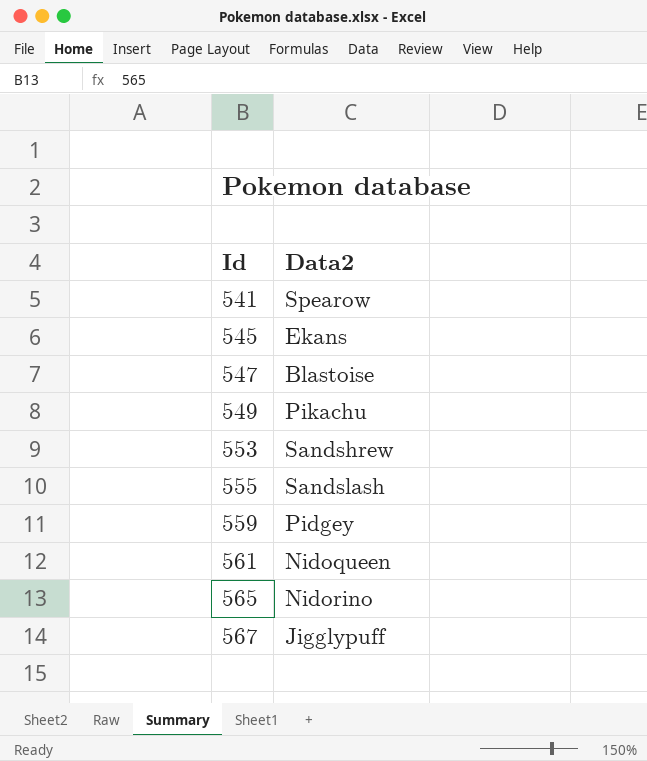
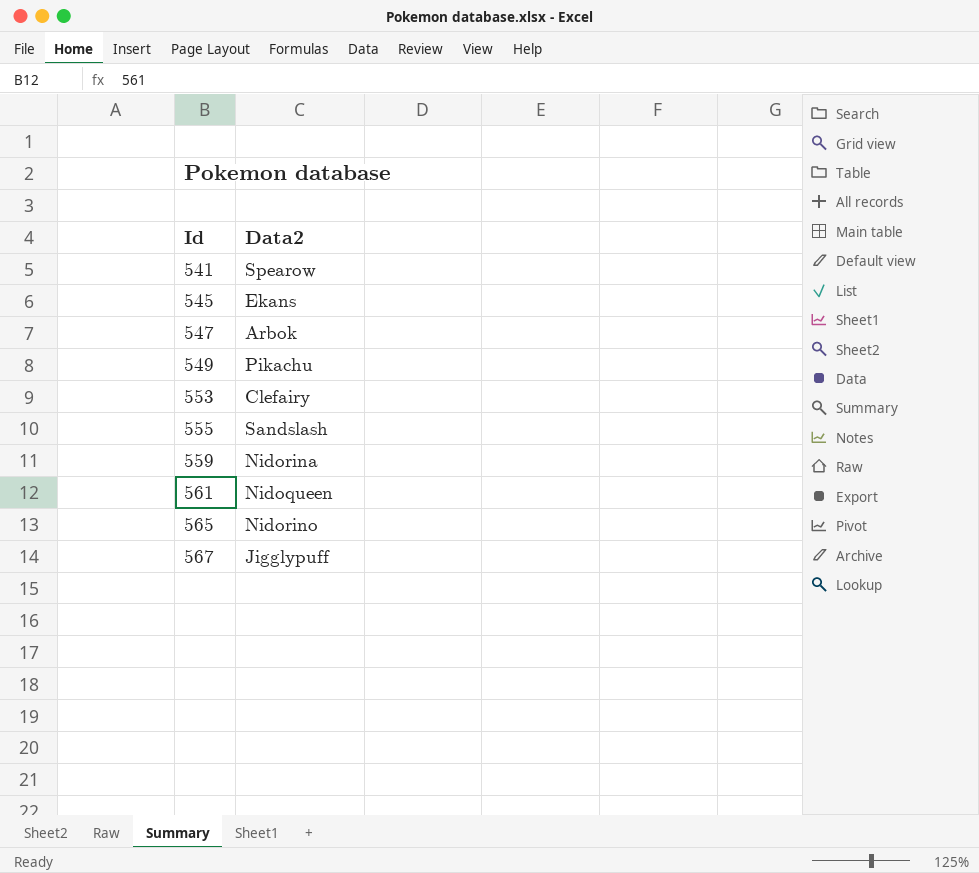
547 | Data2: Blastoise -> Arbok
553 | Data2: Sandshrew -> Clefairy
559 | Data2: Pidgey -> Nidorina

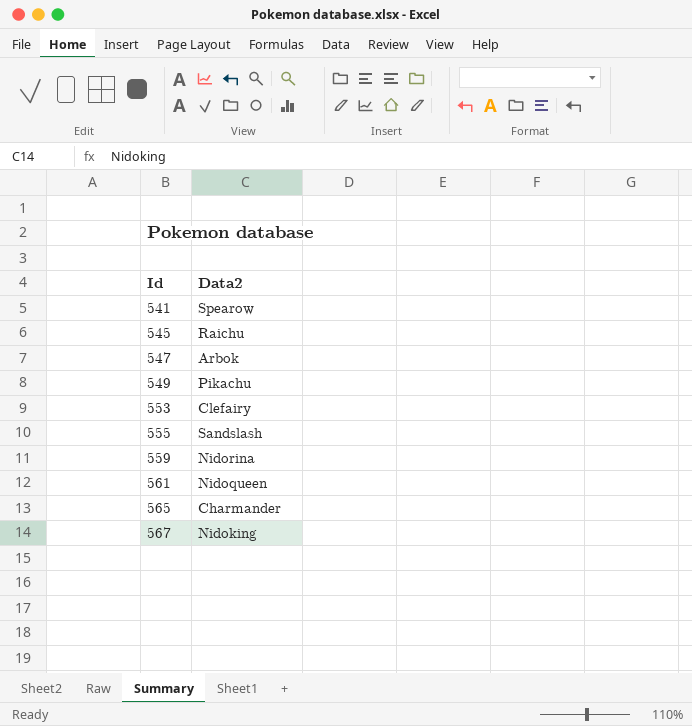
545 | Data2: Ekans -> Raichu
565 | Data2: Nidorino -> Charmander
567 | Data2: Jigglypuff -> Nidoking

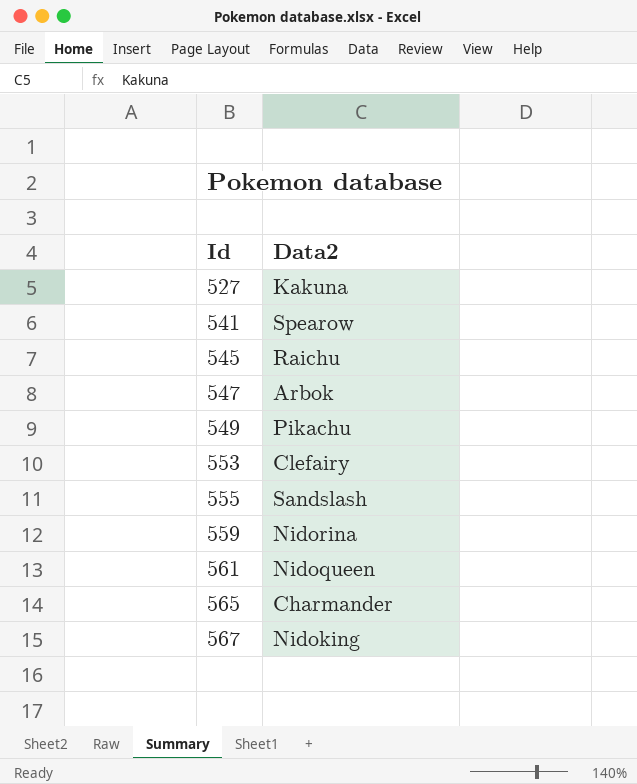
row 527: none -> Kakuna

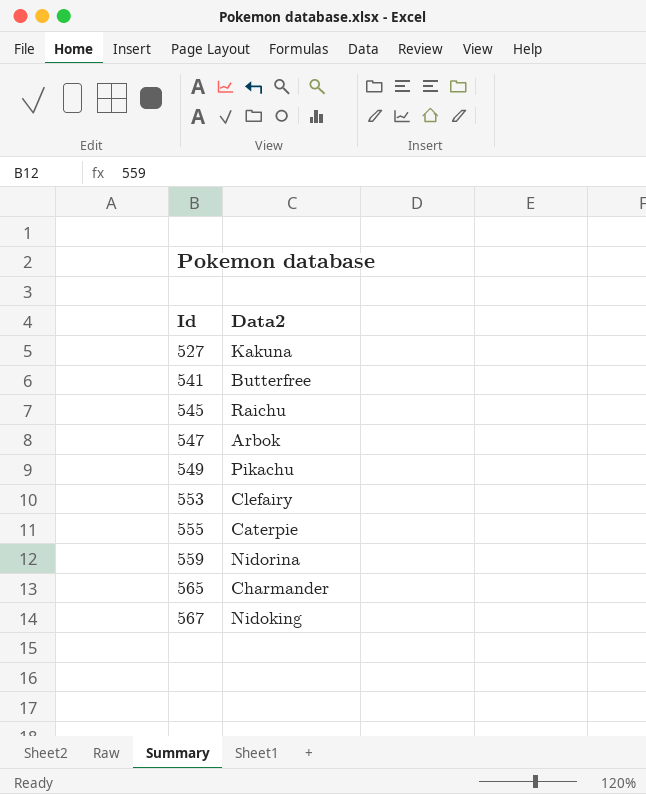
row 561: Nidoqueen -> none
541 | Data2: Spearow -> Butterfree
555 | Data2: Sandslash -> Caterpie

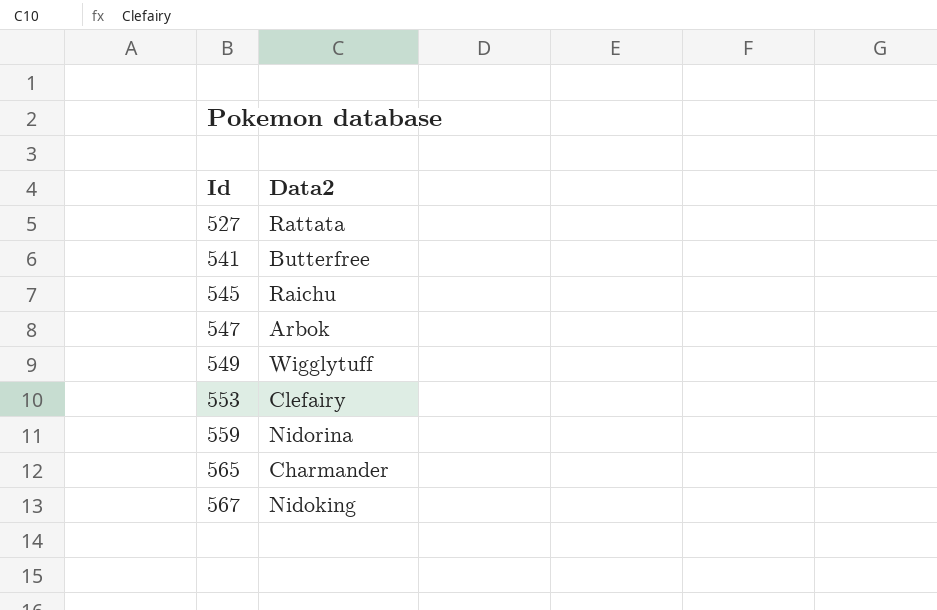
row 555: Caterpie -> none
527 | Data2: Kakuna -> Rattata
549 | Data2: Pikachu -> Wigglytuff

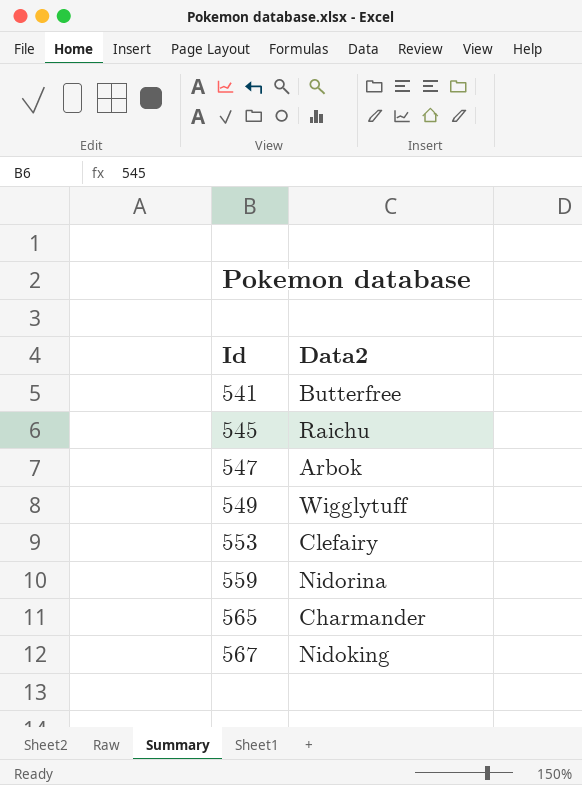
row 527: Rattata -> none

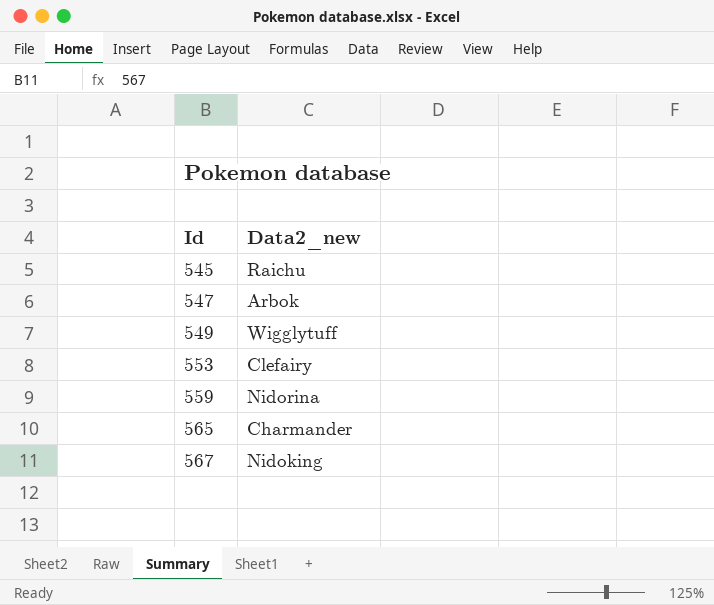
column name: Data2 -> Data2_new
row 541: Butterfree -> none

